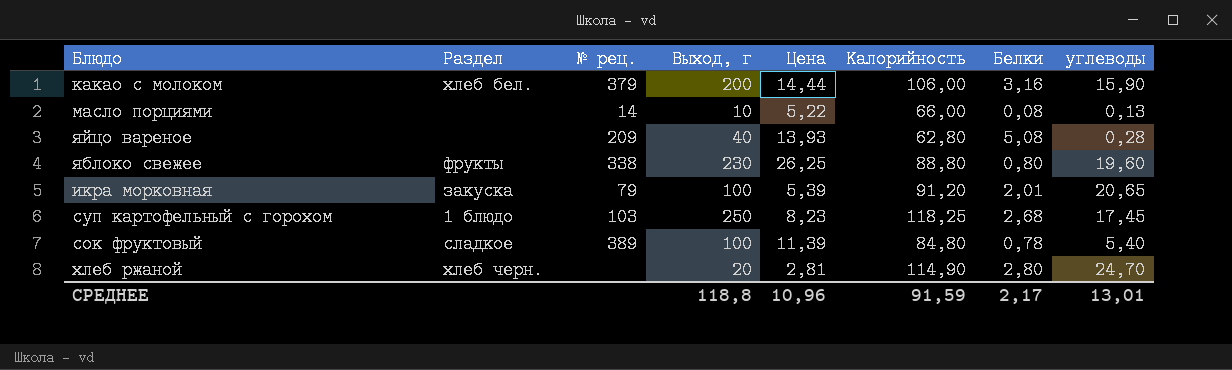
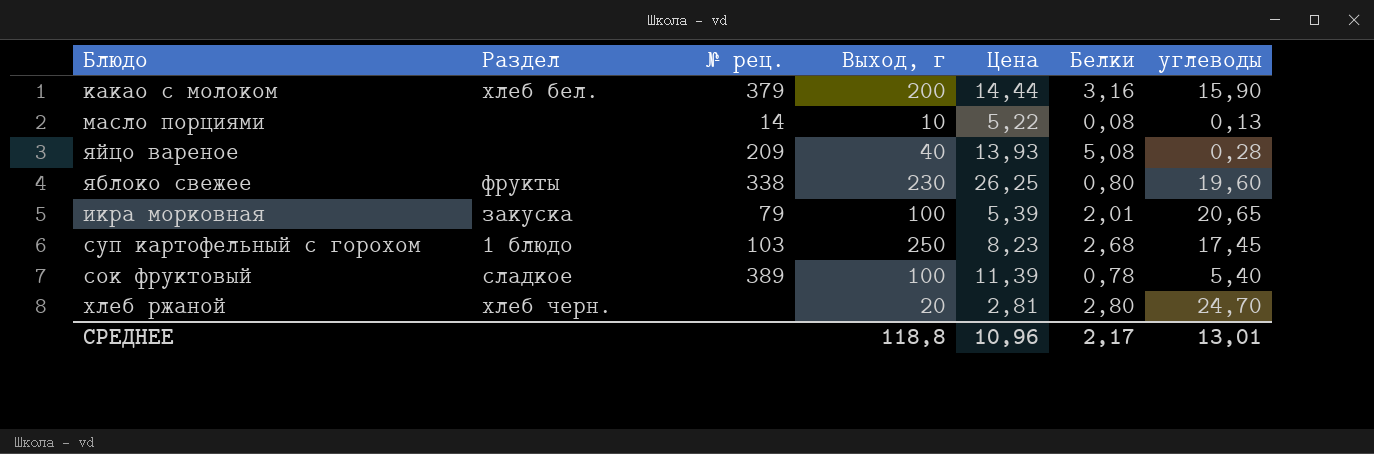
column Калорийность | position: 6 -> none

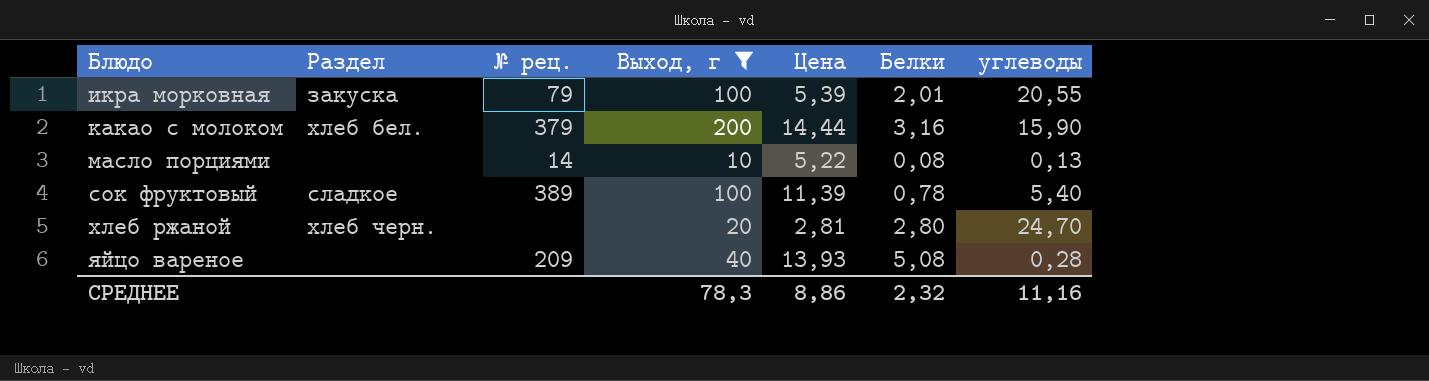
filter: none -> Выход, г <= 200
row order: none -> Блюдо ascending
икра морковная | углеводы: 20,65 -> 20,55
СРЕДНЕЕ | Выход, г: 118,8 -> 78,3
СРЕДНЕЕ | Цена: 10,96 -> 8,86
СРЕДНЕЕ | Белки: 2,17 -> 2,32
СРЕДНЕЕ | углеводы: 13,01 -> 11,16

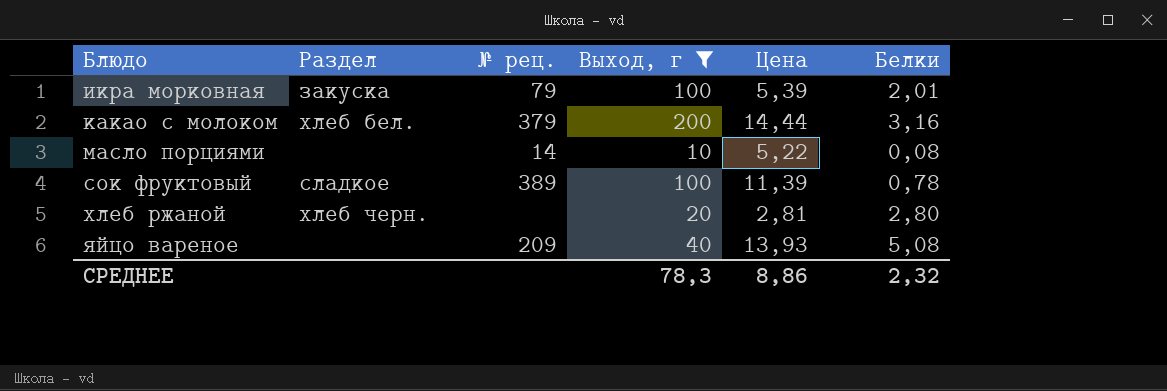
column углеводы | position: 7 -> none

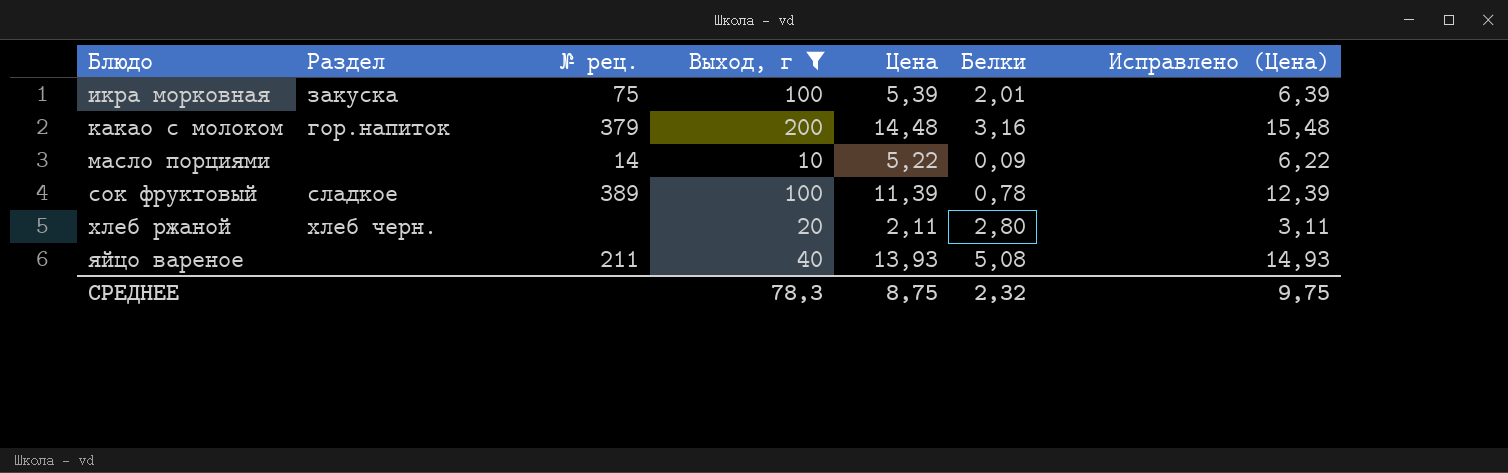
column Исправлено (Цена) | formula: none -> [Цена] + 1
икра морковная | № рец.: 79 -> 75
какао с молоком | Раздел: хлеб бел. -> гор.напиток
какао с молоком | Цена: 14,44 -> 14,48
масло порциями | Белки: 0,08 -> 0,09
хлеб ржаной | Цена: 2,81 -> 2,11
яйцо вареное | № рец.: 209 -> 211
СРЕДНЕЕ | Цена: 8,86 -> 8,75

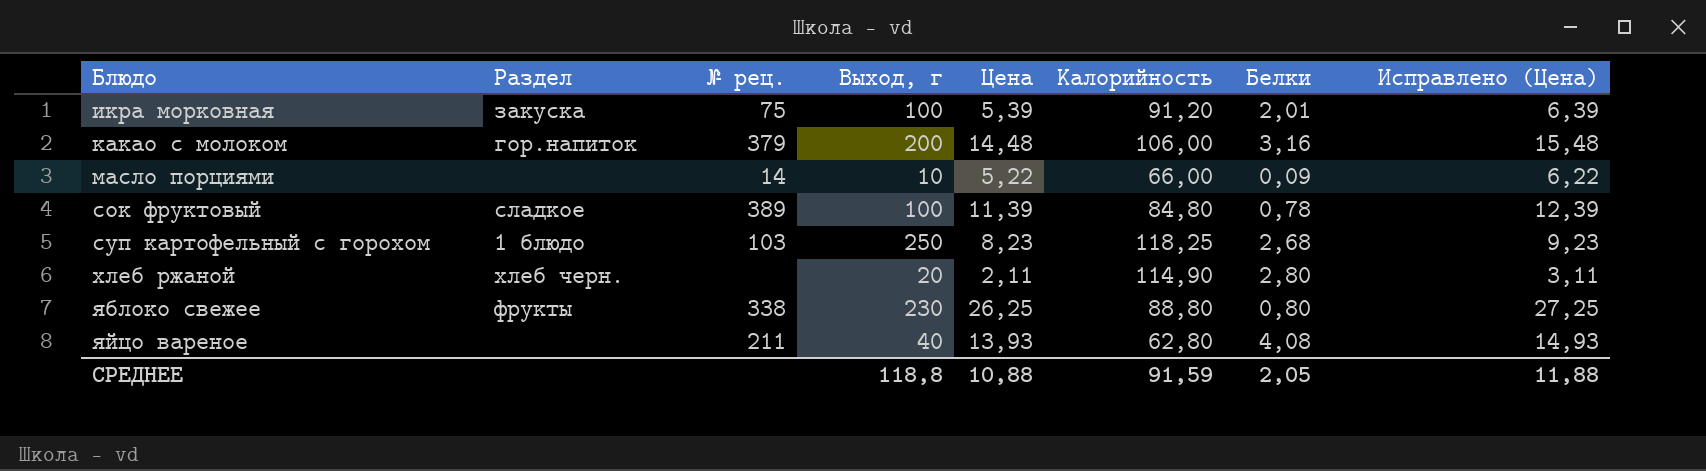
filter: Выход, г <= 200 -> none
column Калорийность | position: none -> 6
яйцо вареное | Белки: 5,08 -> 4,08
СРЕДНЕЕ | Выход, г: 78,3 -> 118,8
СРЕДНЕЕ | Цена: 8,75 -> 10,88
СРЕДНЕЕ | Белки: 2,32 -> 2,05
СРЕДНЕЕ | Исправлено (Цена): 9,75 -> 11,88

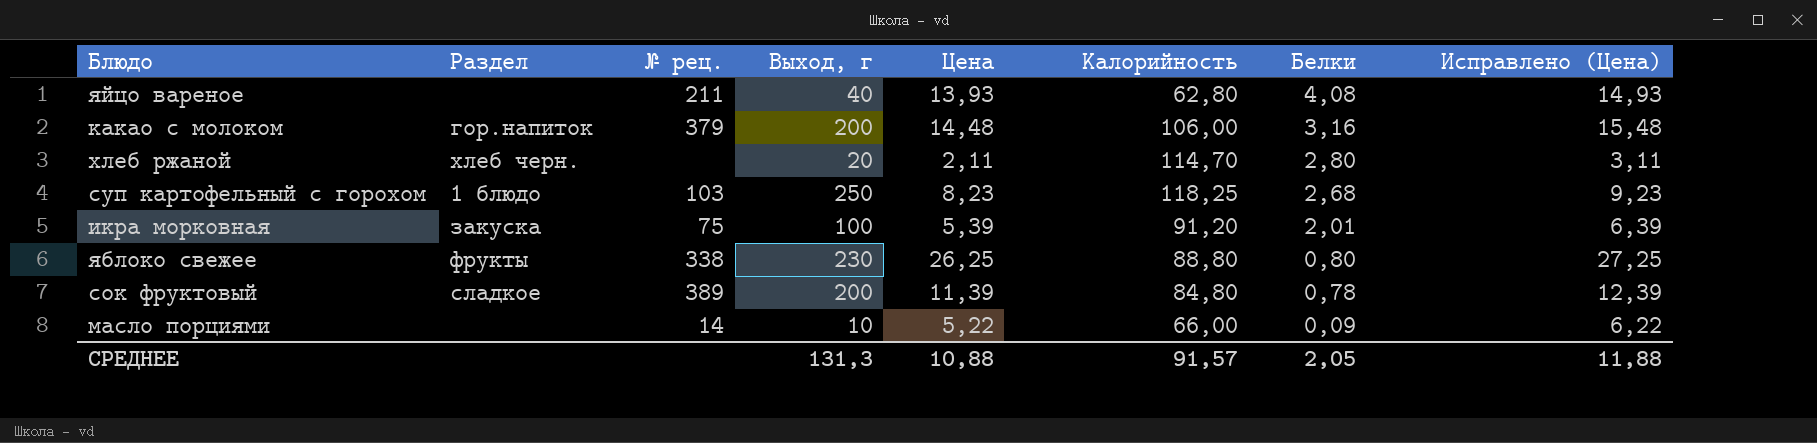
row order: Блюдо ascending -> Белки descending
хлеб ржаной | Калорийность: 114,90 -> 114,70
сок фруктовый | Выход, г: 100 -> 200
СРЕДНЕЕ | Выход, г: 118,8 -> 131,3
СРЕДНЕЕ | Калорийность: 91,59 -> 91,57

